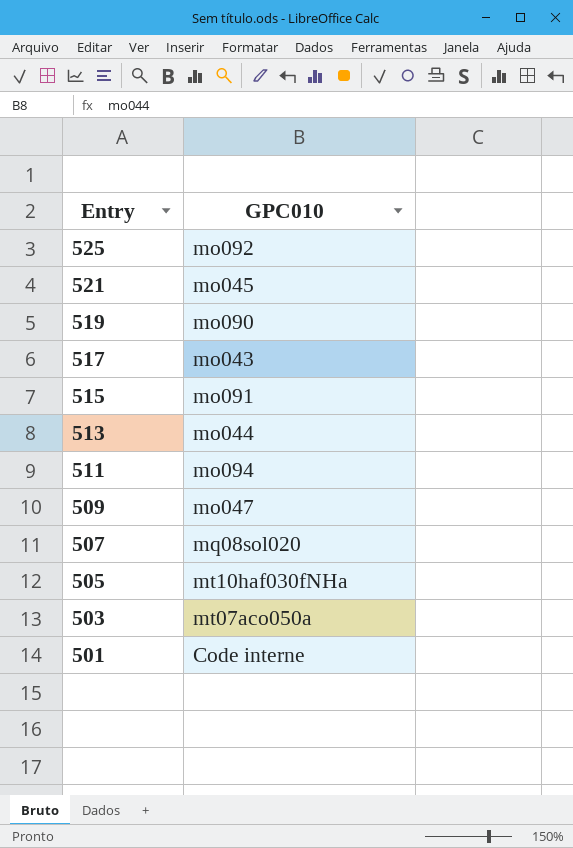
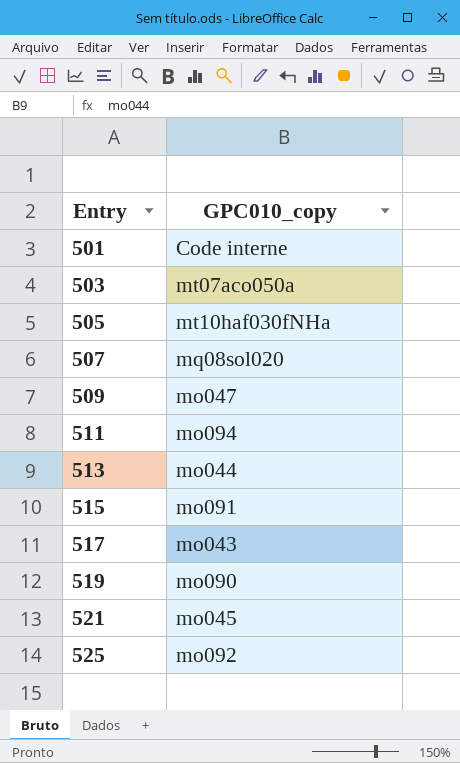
row order: Entry descending -> Entry ascending
column name: GPC010 -> GPC010_copy

